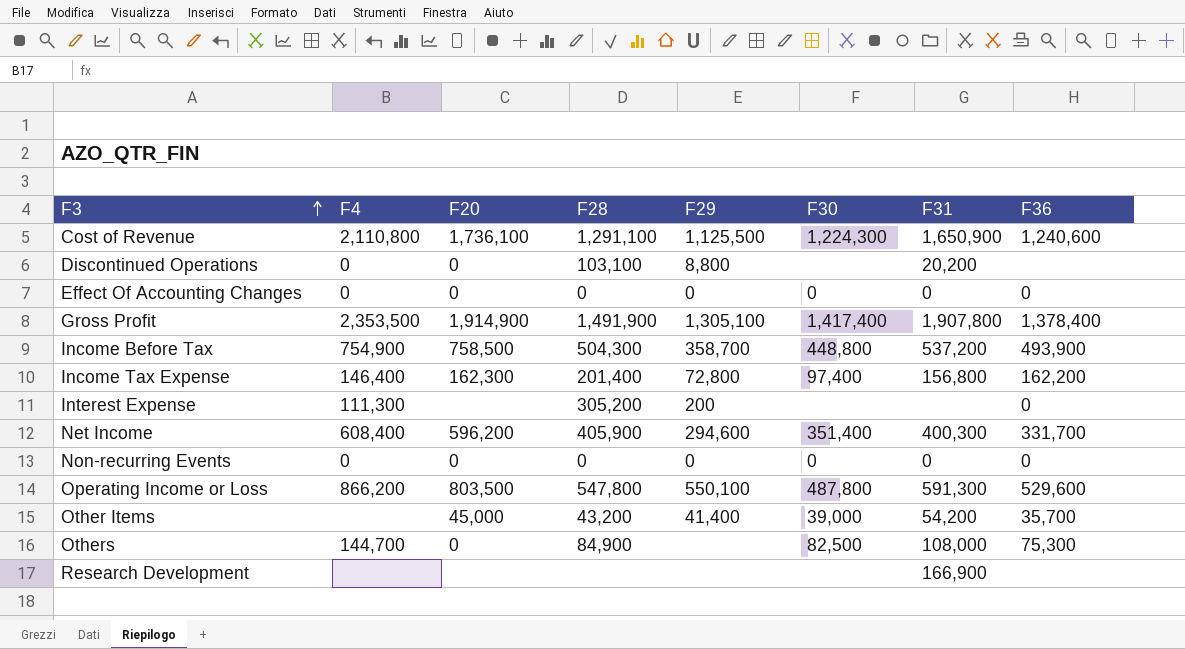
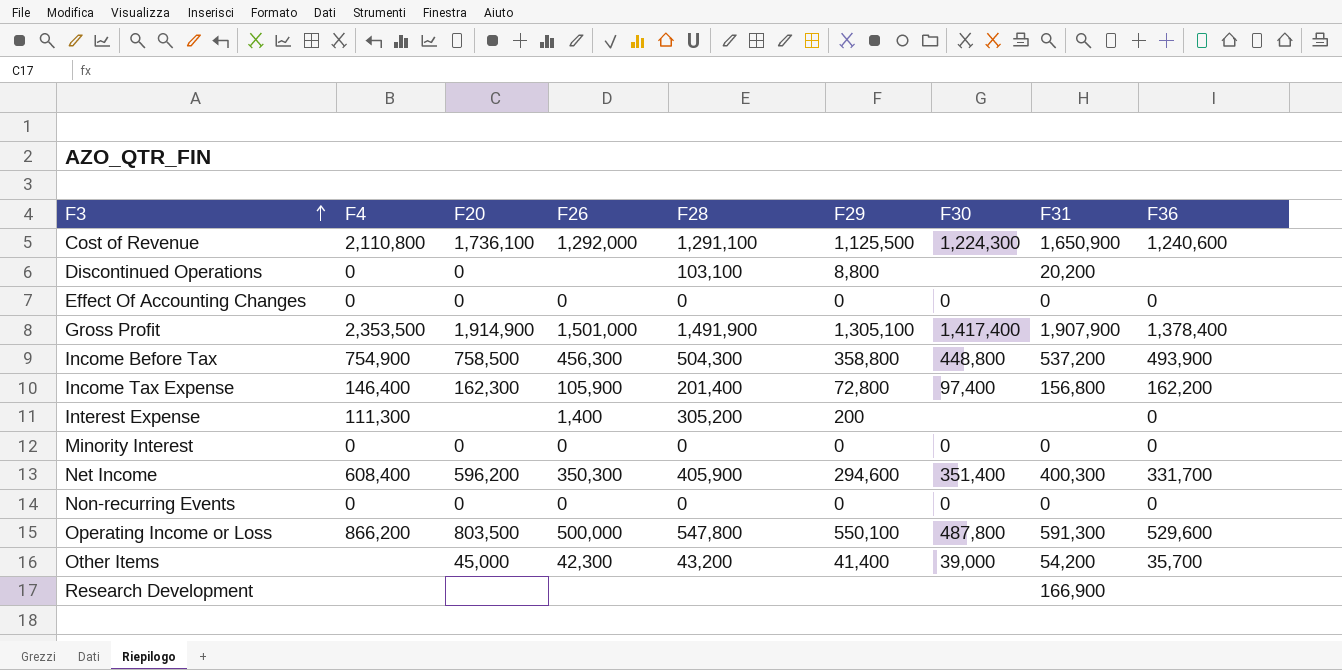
column F26 | position: none -> 4
row Others: 144,700 | 0 | 84,900 | none | 82,500 | 108,000 | 75,300 -> none
Gross Profit | F31: 1,907,800 -> 1,907,900
Income Before Tax | F29: 358,700 -> 358,800
row Minority Interest: none -> 0 | 0 | 0 | 0 | 0 | 0 | 0 | 0

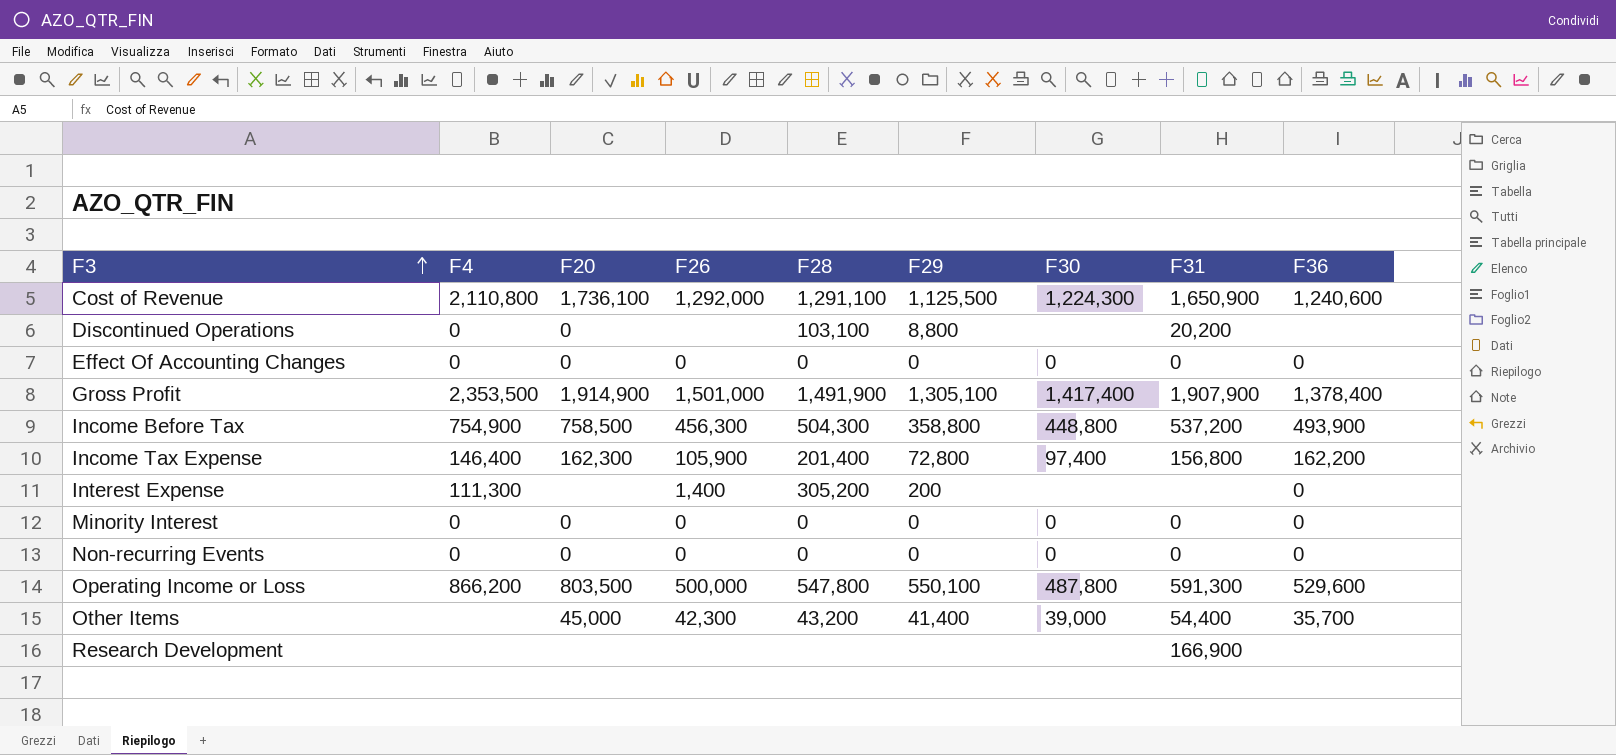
row Net Income: 608,400 | 596,200 | 350,300 | 405,900 | 294,600 | 351,400 | 400,300 | 331,700 -> none
Other Items | F31: 54,200 -> 54,400

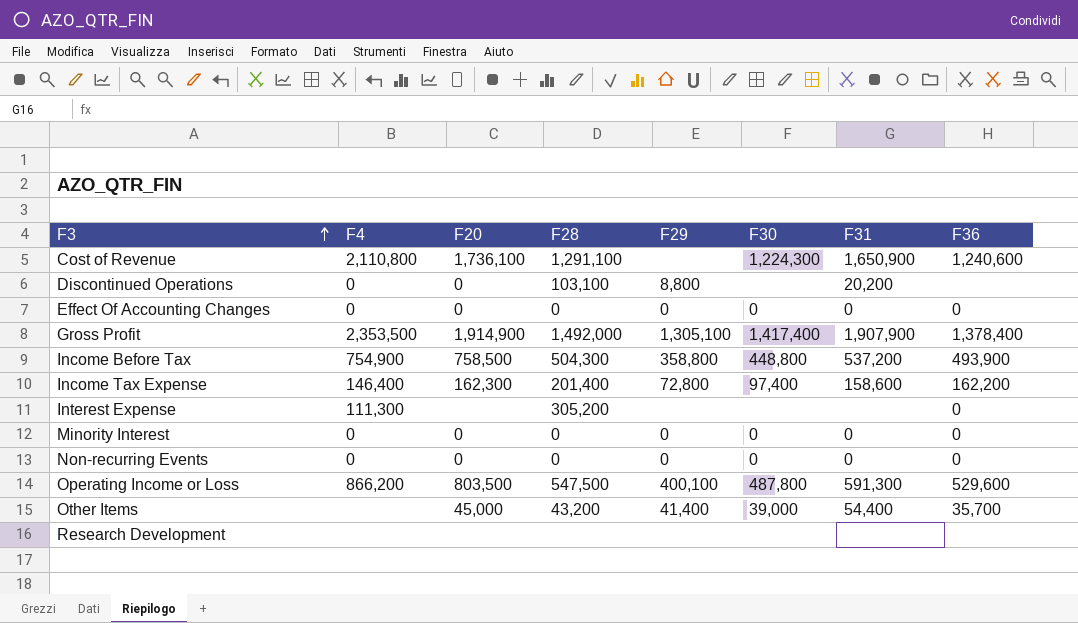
column F26 | position: 4 -> none
Cost of Revenue | F29: 1,125,500 -> none
Gross Profit | F28: 1,491,900 -> 1,492,000
Income Tax Expense | F31: 156,800 -> 158,600
Interest Expense | F29: 200 -> none
Operating Income or Loss | F28: 547,800 -> 547,500
Operating Income or Loss | F29: 550,100 -> 400,100
Research Development | F31: 166,900 -> none

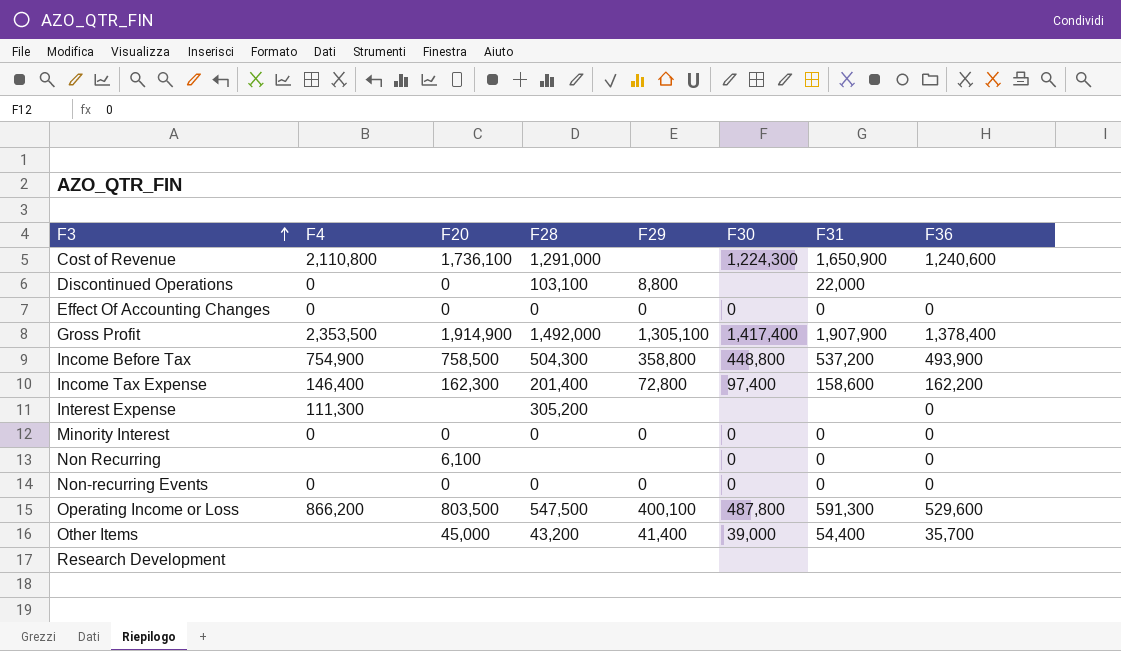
Cost of Revenue | F28: 1,291,100 -> 1,291,000
Discontinued Operations | F31: 20,200 -> 22,000
row Non Recurring: none -> none | 6,100 | none | none | 0 | 0 | 0

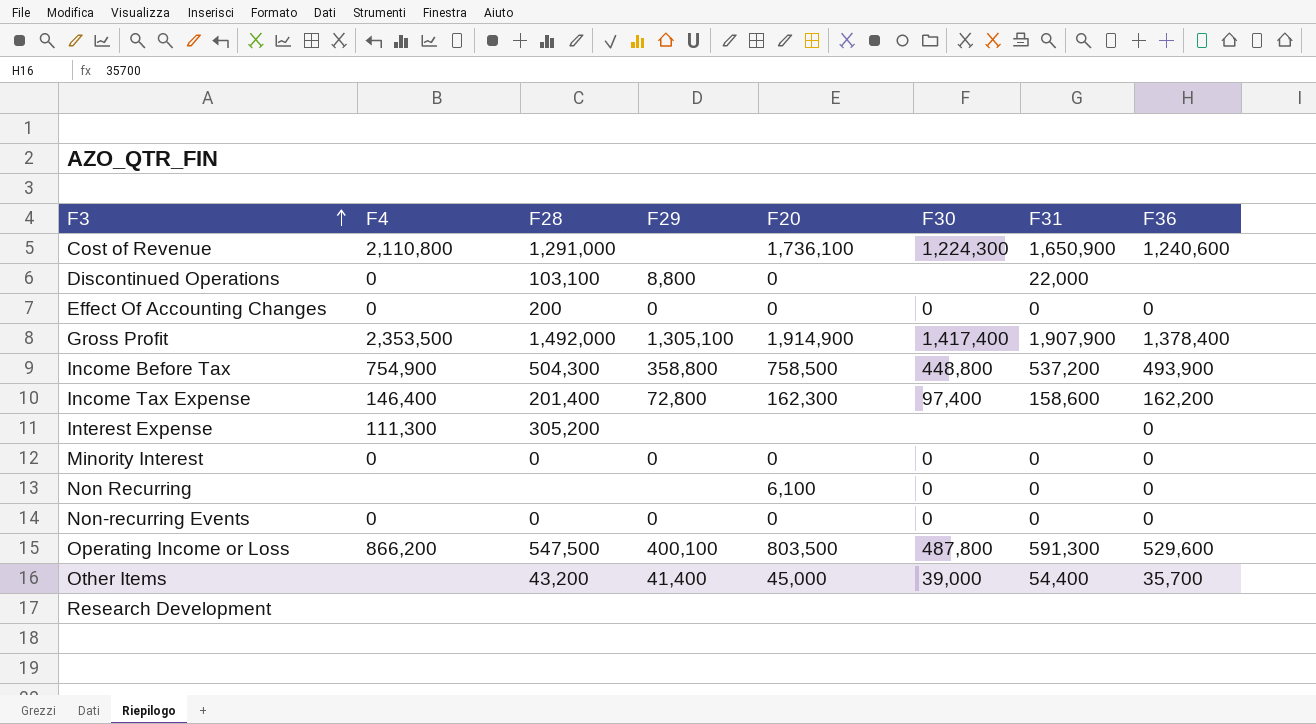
column F20 | position: 3 -> 5
Effect Of Accounting Changes | F28: 0 -> 200

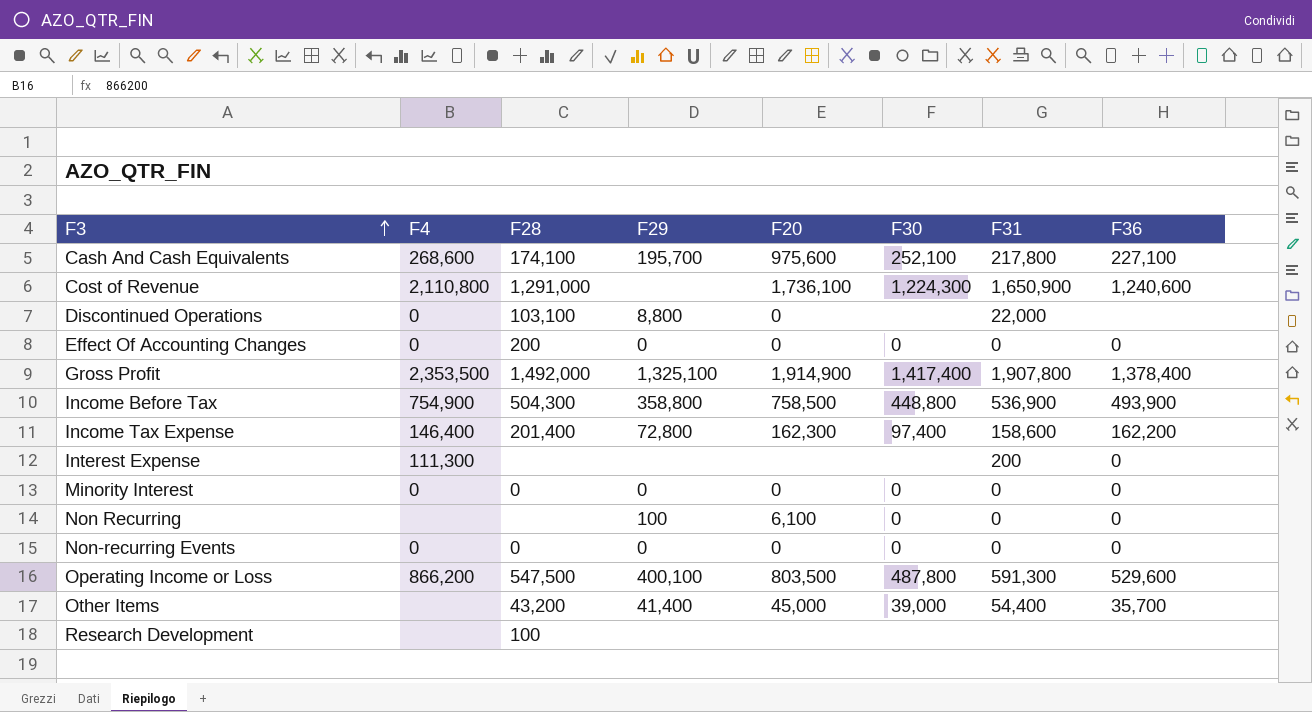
row Cash And Cash Equivalents: none -> 268,600 | 174,100 | 195,700 | 975,600 | 252,100 | 217,800 | 227,100
Gross Profit | F29: 1,305,100 -> 1,325,100
Gross Profit | F31: 1,907,900 -> 1,907,800
Income Before Tax | F31: 537,200 -> 536,900
Interest Expense | F28: 305,200 -> none
Interest Expense | F31: none -> 200
Non Recurring | F29: none -> 100
Research Development | F28: none -> 100

